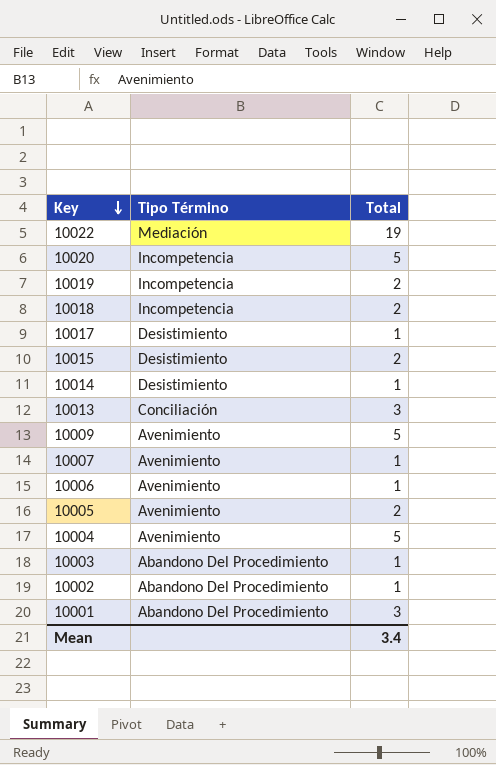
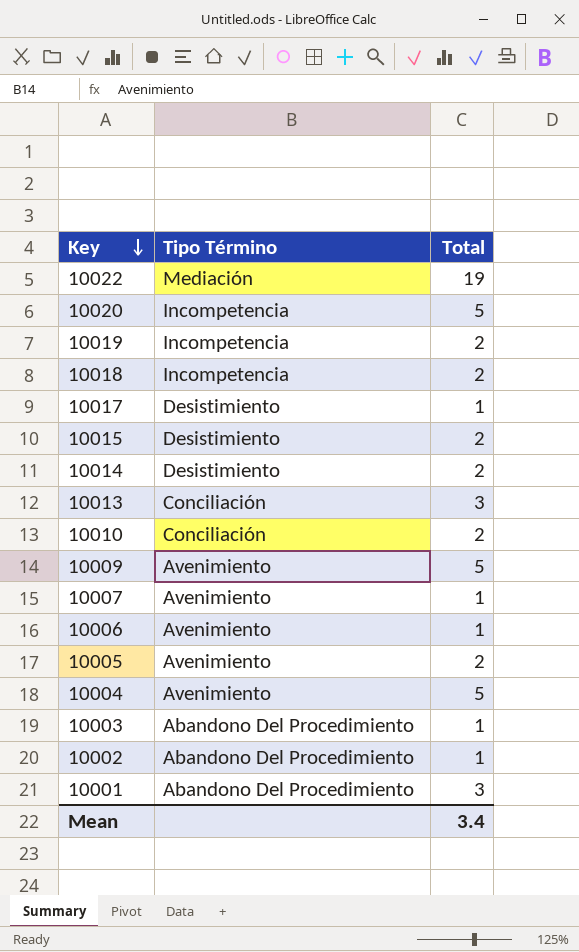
10014 | Total: 1 -> 2
row 10010: none -> Conciliación | 2

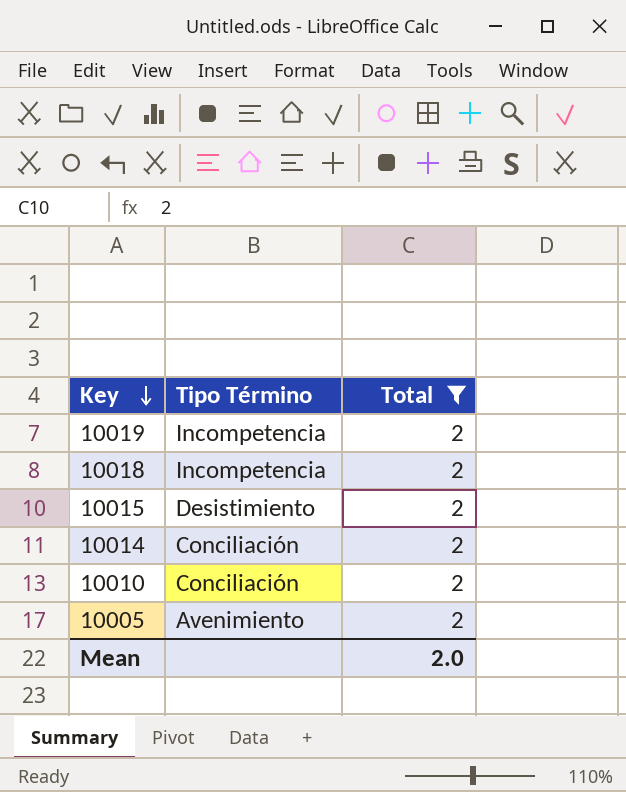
filter: none -> Total = 2
10014 | Tipo Término: Desistimiento -> Conciliación
Mean | Total: 3.4 -> 2.0

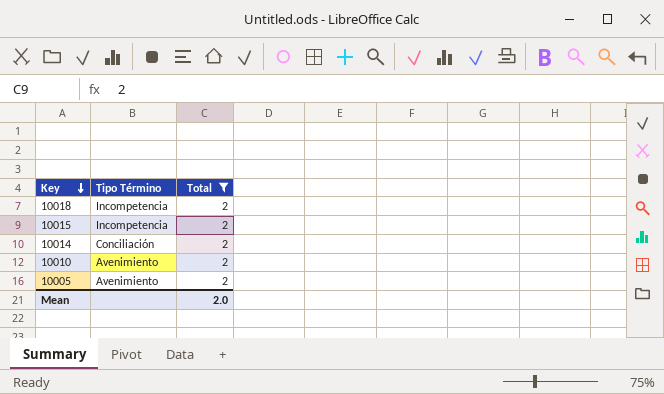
row 10019: Incompetencia | 2 -> none
10015 | Tipo Término: Desistimiento -> Incompetencia
10010 | Tipo Término: Conciliación -> Avenimiento

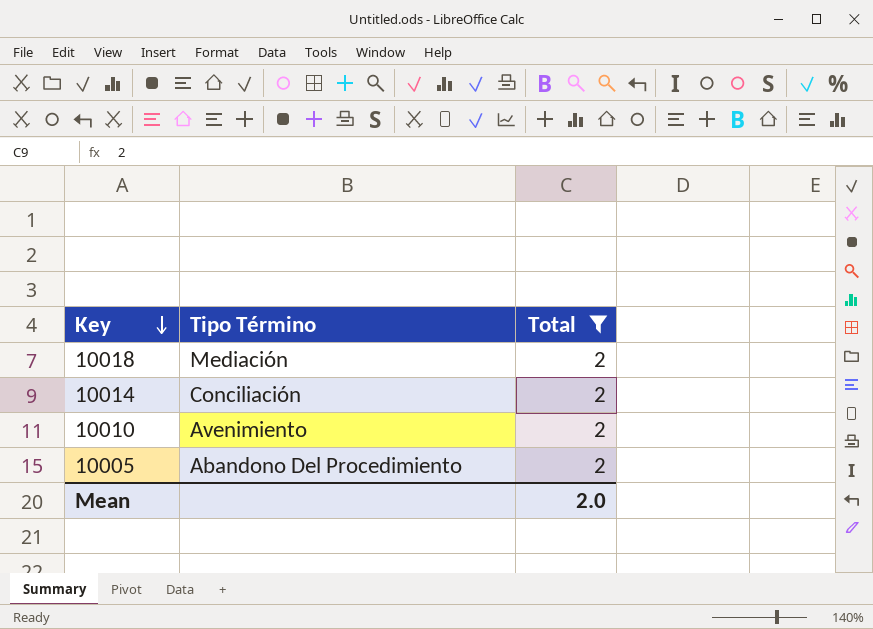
row 10015: Incompetencia | 2 -> none
10018 | Tipo Término: Incompetencia -> Mediación
10005 | Tipo Término: Avenimiento -> Abandono Del Procedimiento

